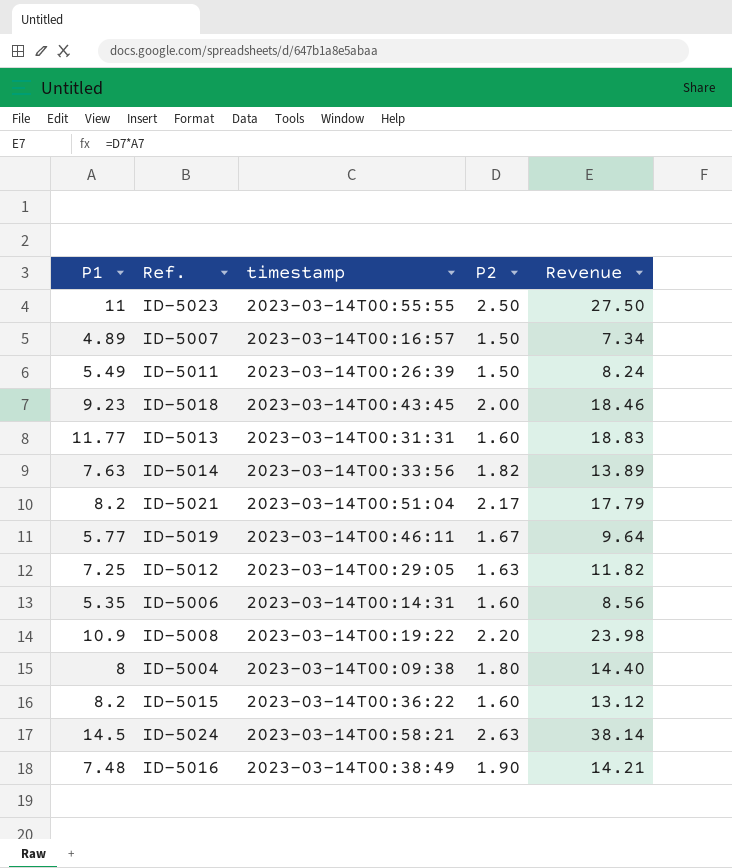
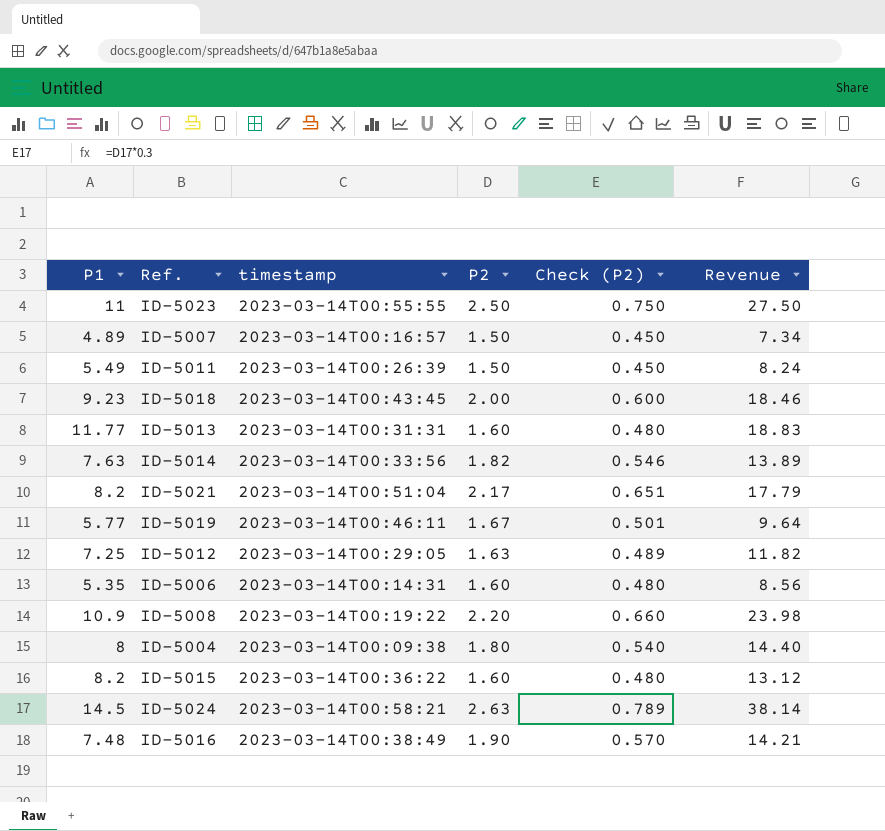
column Check (P2) | formula: none -> [P2] * 0.3

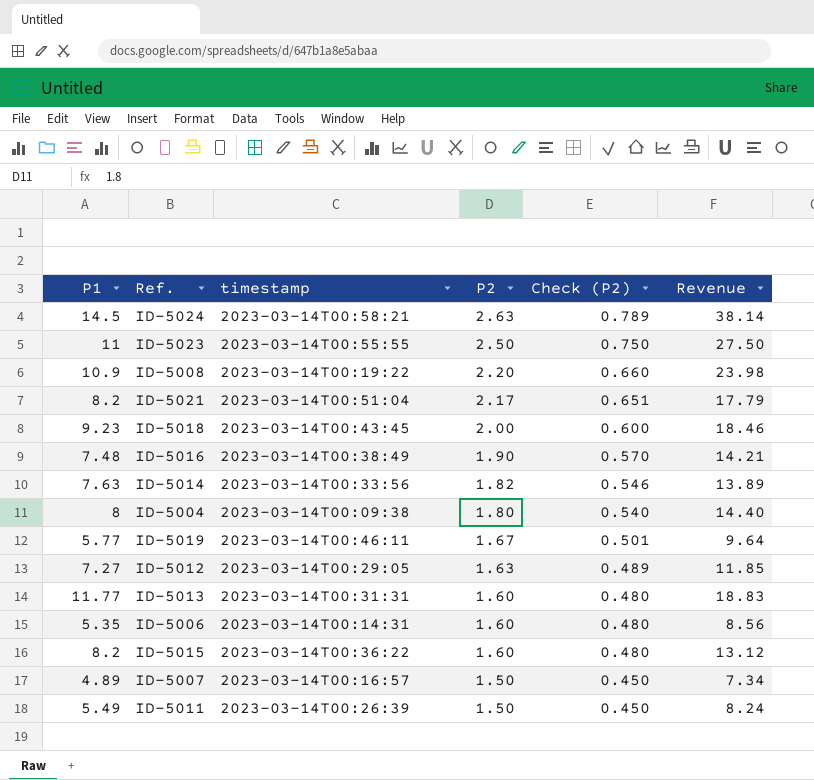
row order: none -> P2 descending
ID-5012 | P1: 7.25 -> 7.27
ID-5012 | Revenue: 11.82 -> 11.85

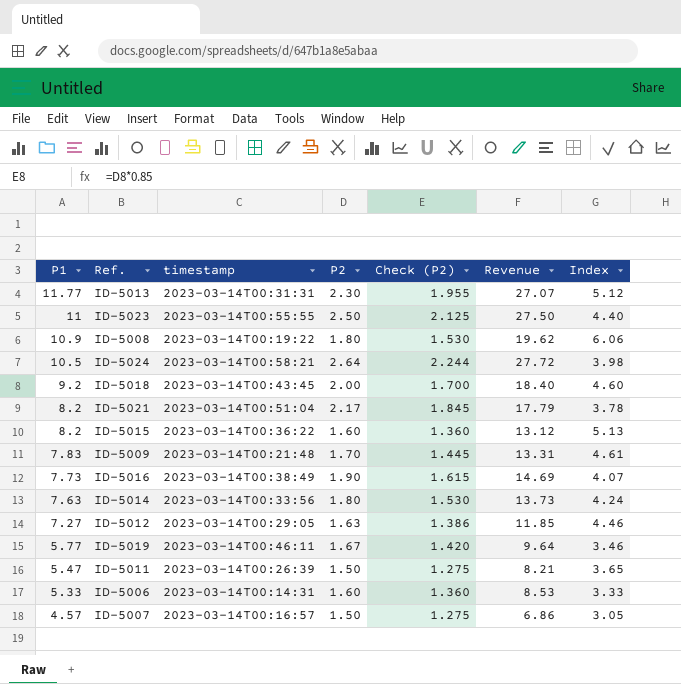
row order: P2 descending -> P1 descending
column Check (P2) | formula: [P2] * 0.3 -> [P2] * 0.85
column Index | formula: none -> [P1] / [P2]
row ID-5004: 8 | 2023-03-14T00:09:38 | 1.80 | 0.540 | 14.40 -> none
ID-5013 | P2: 1.60 -> 2.30
ID-5013 | Revenue: 18.83 -> 27.07
ID-5008 | P2: 2.20 -> 1.80
ID-5008 | Revenue: 23.98 -> 19.62
ID-5024 | P1: 14.5 -> 10.5
ID-5024 | P2: 2.63 -> 2.64
ID-5024 | Revenue: 38.14 -> 27.72
ID-5018 | P1: 9.23 -> 9.2
ID-5018 | Revenue: 18.46 -> 18.40
row ID-5009: none -> 7.83 | 2023-03-14T00:21:48 | 1.70 | 1.445 | 13.31 | 4.61
ID-5016 | P1: 7.48 -> 7.73
ID-5016 | Revenue: 14.21 -> 14.69
ID-5014 | P2: 1.82 -> 1.80
ID-5014 | Revenue: 13.89 -> 13.73
ID-5011 | P1: 5.49 -> 5.47
ID-5011 | Revenue: 8.24 -> 8.21
ID-5006 | P1: 5.35 -> 5.33
ID-5006 | Revenue: 8.56 -> 8.53
ID-5007 | P1: 4.89 -> 4.57
ID-5007 | Revenue: 7.34 -> 6.86

